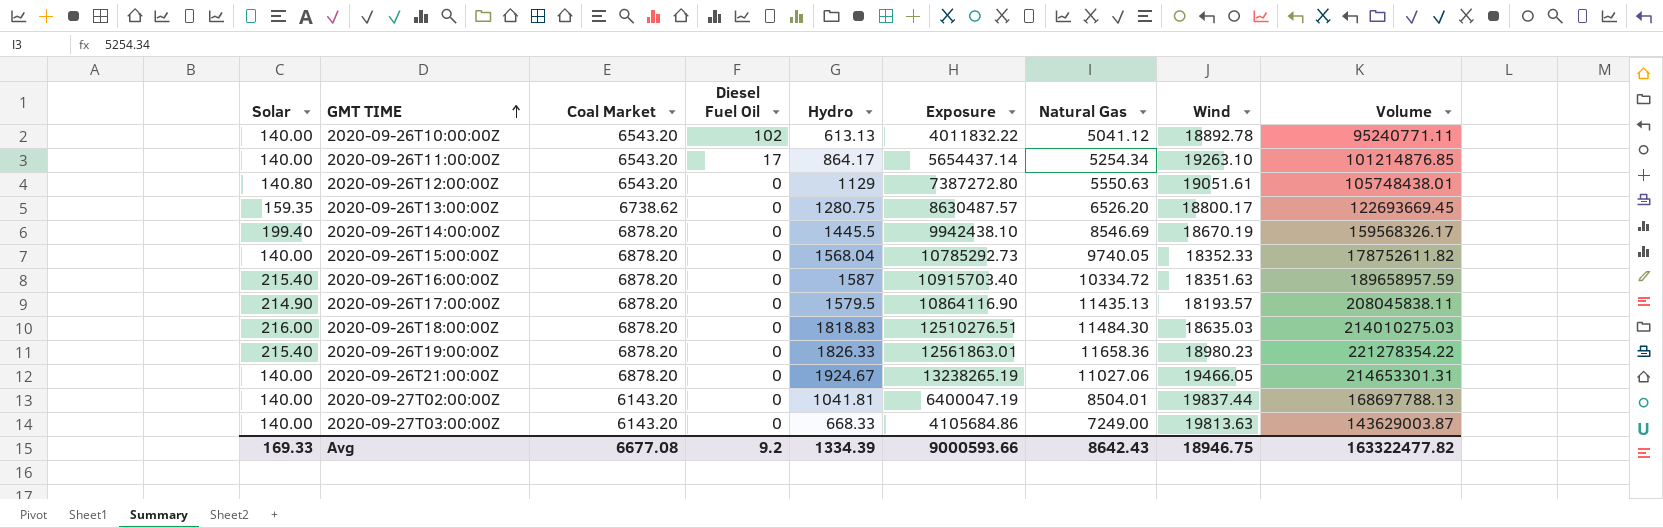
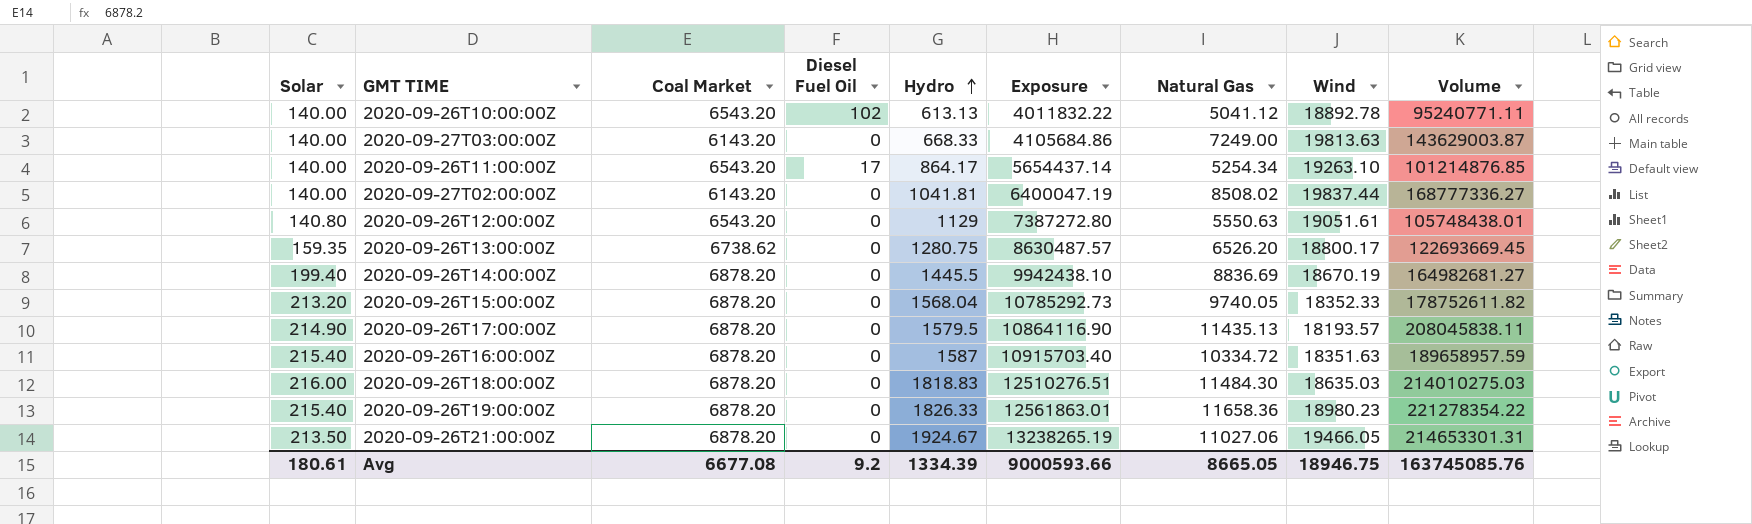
row order: GMT TIME ascending -> Hydro ascending
2020-09-27T02:00:00Z | Natural Gas: 8504.01 -> 8508.02
2020-09-27T02:00:00Z | Volume: 168697788.13 -> 168777336.27
2020-09-26T14:00:00Z | Natural Gas: 8546.69 -> 8836.69
2020-09-26T14:00:00Z | Volume: 159568326.17 -> 164982681.27
2020-09-26T15:00:00Z | Solar: 140.00 -> 213.20
2020-09-26T21:00:00Z | Solar: 140.00 -> 213.50
Avg | Solar: 169.33 -> 180.61
Avg | Natural Gas: 8642.43 -> 8665.05
Avg | Volume: 163322477.82 -> 163745085.76

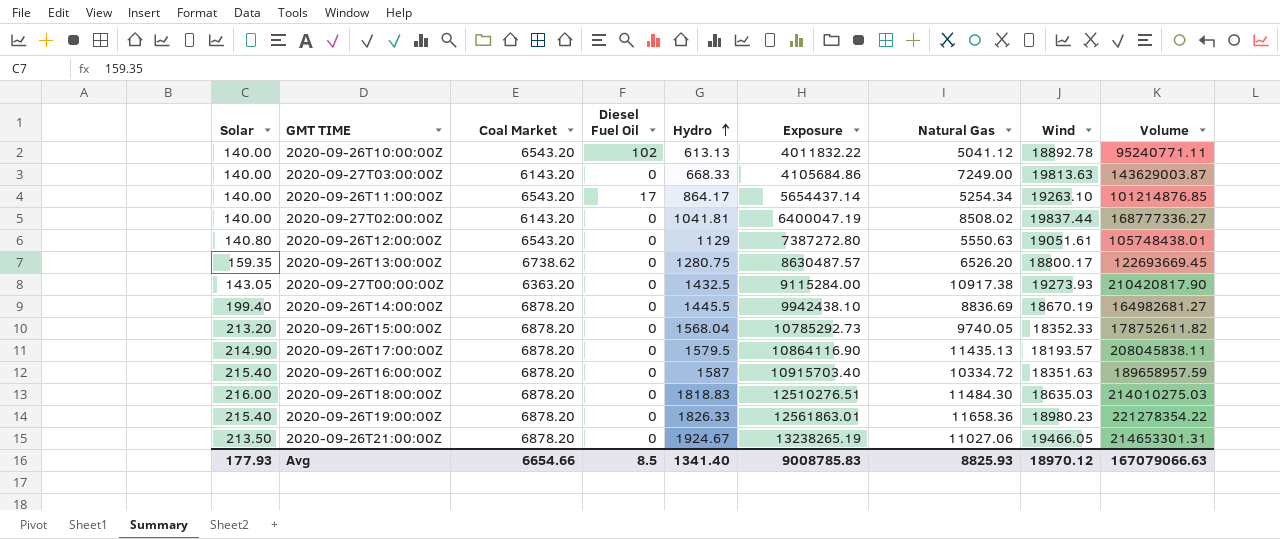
row 2020-09-27T00:00:00Z: none -> 143.05 | 6363.20 | 0 | 1432.5 | 9115284.00 | 10917.38 | 19273.93 | 210420817.90
Avg | Solar: 180.61 -> 177.93
Avg | Coal Market: 6677.08 -> 6654.66
Avg | Diesel Fuel Oil: 9.2 -> 8.5
Avg | Hydro: 1334.39 -> 1341.40
Avg | Exposure: 9000593.66 -> 9008785.83
Avg | Natural Gas: 8665.05 -> 8825.93
Avg | Wind: 18946.75 -> 18970.12
Avg | Volume: 163745085.76 -> 167079066.63

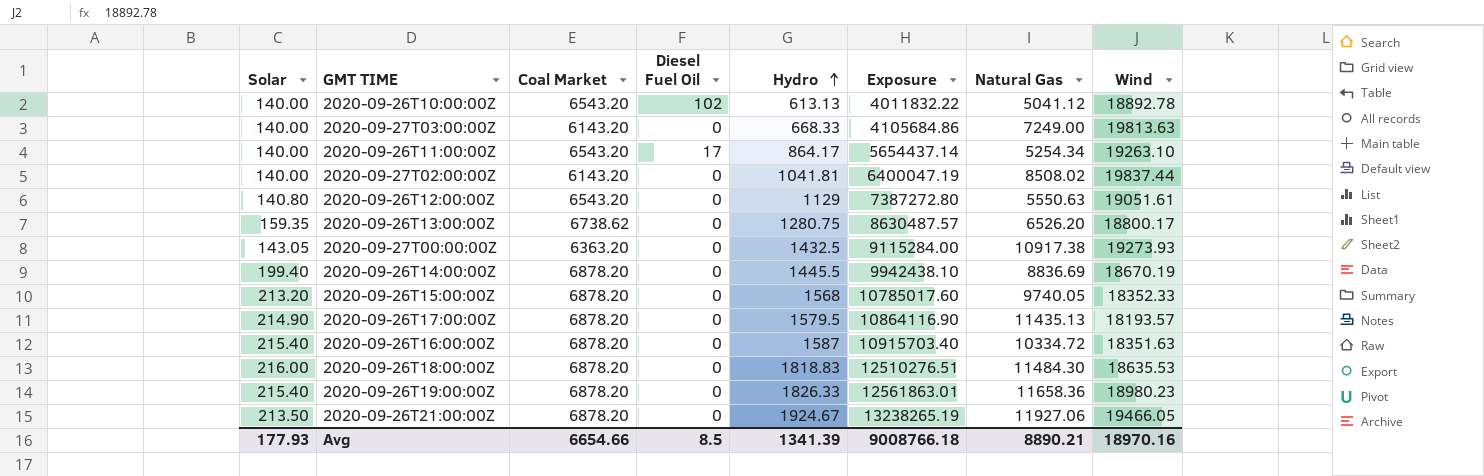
column Volume | formula: [Natural Gas] * [Wind] -> none
2020-09-26T15:00:00Z | Hydro: 1568.04 -> 1568
2020-09-26T15:00:00Z | Exposure: 10785292.73 -> 10785017.60
2020-09-26T18:00:00Z | Wind: 18635.03 -> 18635.53
2020-09-26T21:00:00Z | Natural Gas: 11027.06 -> 11927.06
Avg | Hydro: 1341.40 -> 1341.39
Avg | Exposure: 9008785.83 -> 9008766.18
Avg | Natural Gas: 8825.93 -> 8890.21
Avg | Wind: 18970.12 -> 18970.16

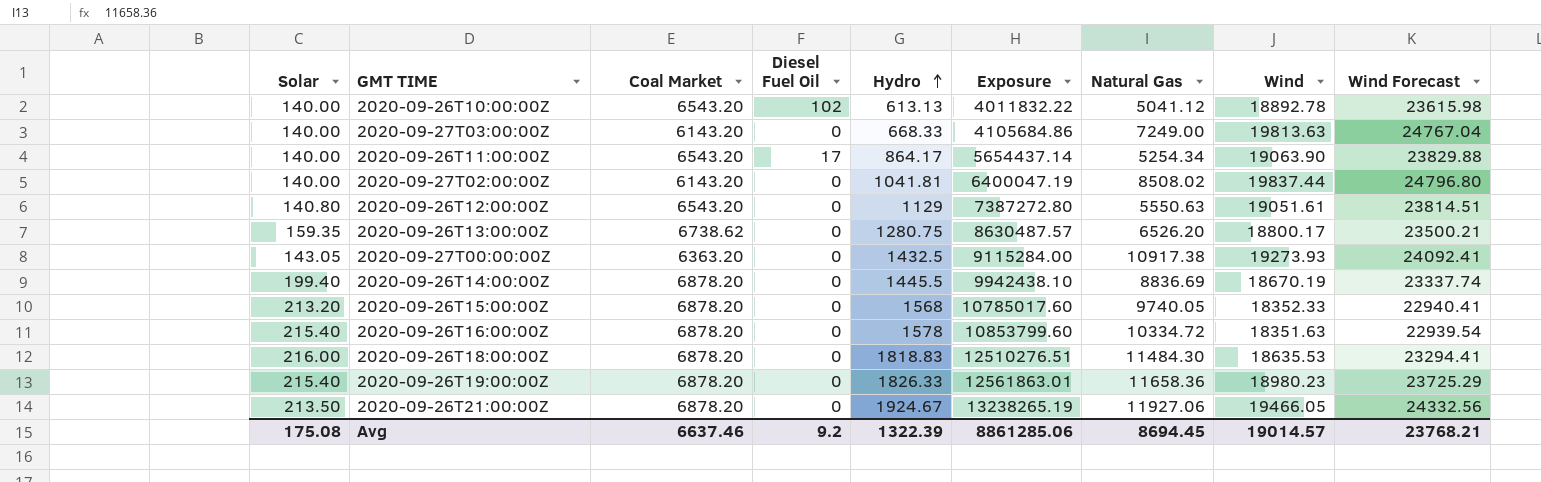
column Wind Forecast | formula: none -> [Wind] * 1.25
row 2020-09-26T17:00:00Z: 214.90 | 6878.20 | 0 | 1579.5 | 10864116.90 | 11435.13 | 18193.57 -> none
2020-09-26T11:00:00Z | Wind: 19263.10 -> 19063.90
2020-09-26T16:00:00Z | Hydro: 1587 -> 1578
2020-09-26T16:00:00Z | Exposure: 10915703.40 -> 10853799.60
Avg | Solar: 177.93 -> 175.08
Avg | Coal Market: 6654.66 -> 6637.46
Avg | Diesel Fuel Oil: 8.5 -> 9.2
Avg | Hydro: 1341.39 -> 1322.39
Avg | Exposure: 9008766.18 -> 8861285.06
Avg | Natural Gas: 8890.21 -> 8694.45
Avg | Wind: 18970.16 -> 19014.57

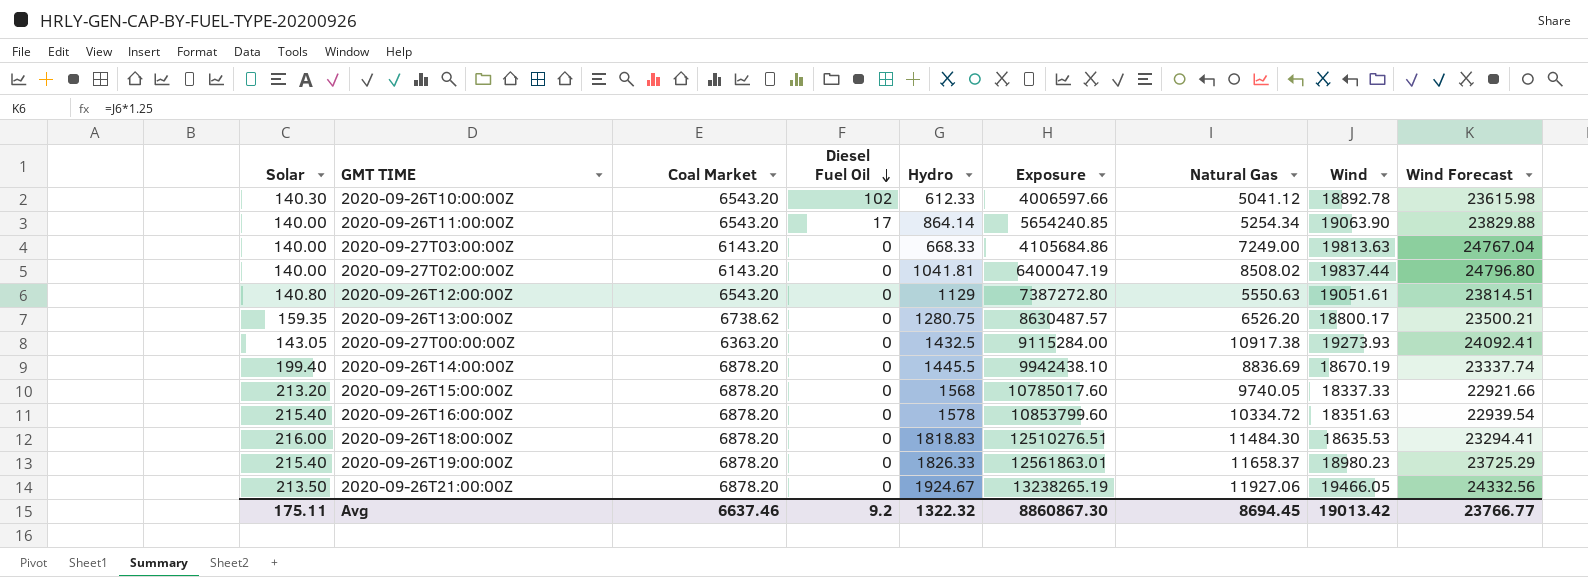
row order: Hydro ascending -> Diesel Fuel Oil descending
2020-09-26T10:00:00Z | Solar: 140.00 -> 140.30
2020-09-26T10:00:00Z | Hydro: 613.13 -> 612.33
2020-09-26T10:00:00Z | Exposure: 4011832.22 -> 4006597.66
2020-09-26T11:00:00Z | Hydro: 864.17 -> 864.14
2020-09-26T11:00:00Z | Exposure: 5654437.14 -> 5654240.85
2020-09-26T15:00:00Z | Wind: 18352.33 -> 18337.33
2020-09-26T15:00:00Z | Wind Forecast: 22940.41 -> 22921.66
2020-09-26T19:00:00Z | Natural Gas: 11658.36 -> 11658.37
Avg | Solar: 175.08 -> 175.11
Avg | Hydro: 1322.39 -> 1322.32
Avg | Exposure: 8861285.06 -> 8860867.30
Avg | Wind: 19014.57 -> 19013.42
Avg | Wind Forecast: 23768.21 -> 23766.77

